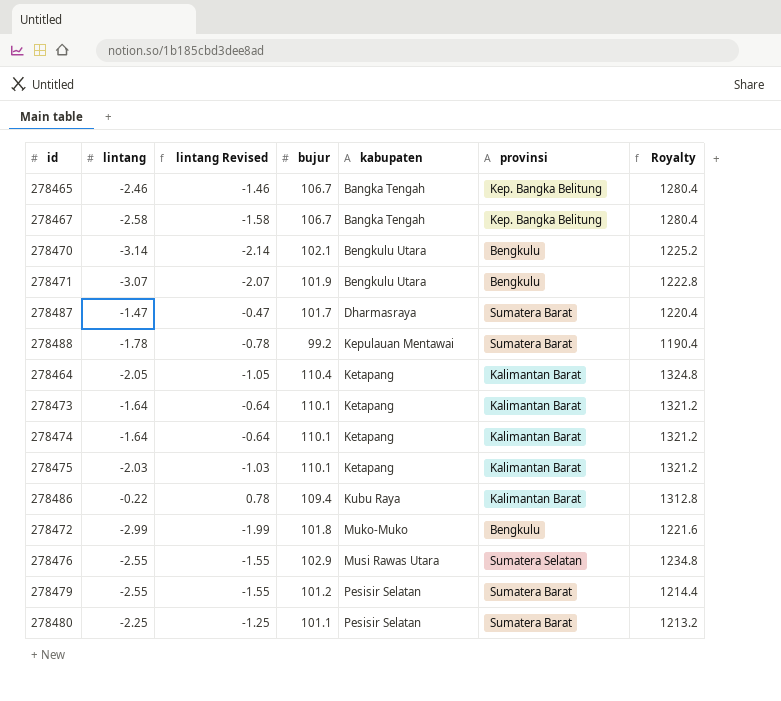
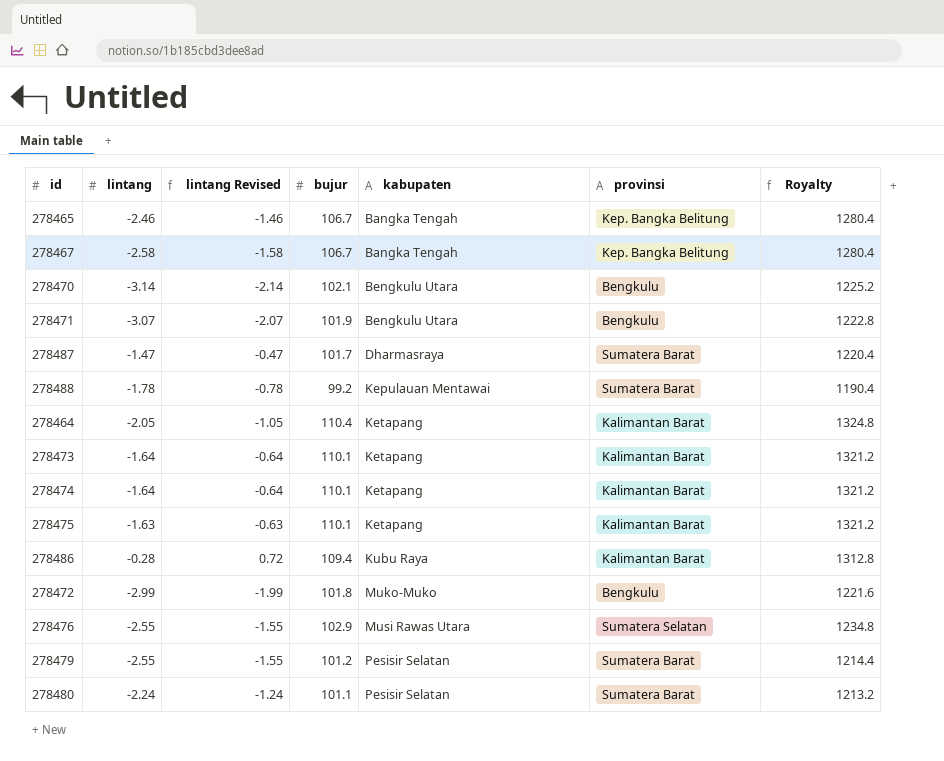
278475 | lintang: -2.03 -> -1.63
278475 | lintang Revised: -1.03 -> -0.63
278486 | lintang: -0.22 -> -0.28
278486 | lintang Revised: 0.78 -> 0.72
278480 | lintang: -2.25 -> -2.24
278480 | lintang Revised: -1.25 -> -1.24

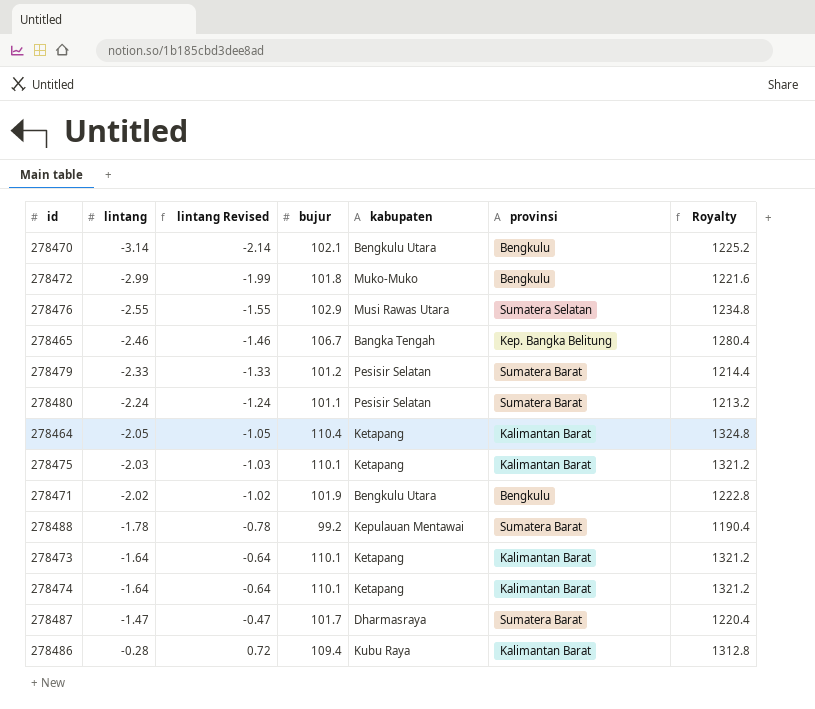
row order: kabupaten ascending -> lintang ascending
row 278467: -2.58 | -1.58 | 106.7 | Bangka Tengah | Kep. Bangka Belitung | 1280.4 -> none
278479 | lintang: -2.55 -> -2.33
278479 | lintang Revised: -1.55 -> -1.33
278475 | lintang: -1.63 -> -2.03
278475 | lintang Revised: -0.63 -> -1.03
278471 | lintang: -3.07 -> -2.02
278471 | lintang Revised: -2.07 -> -1.02

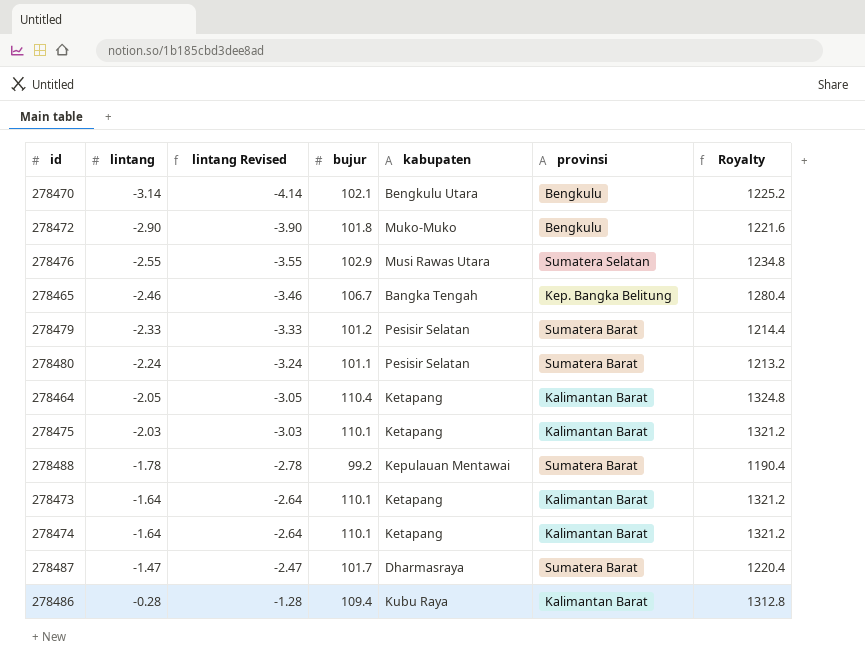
column lintang Revised | formula: [lintang] + 1 -> [lintang] - 1
row 278471: -2.02 | -1.02 | 101.9 | Bengkulu Utara | Bengkulu | 1222.8 -> none
278472 | lintang: -2.99 -> -2.90

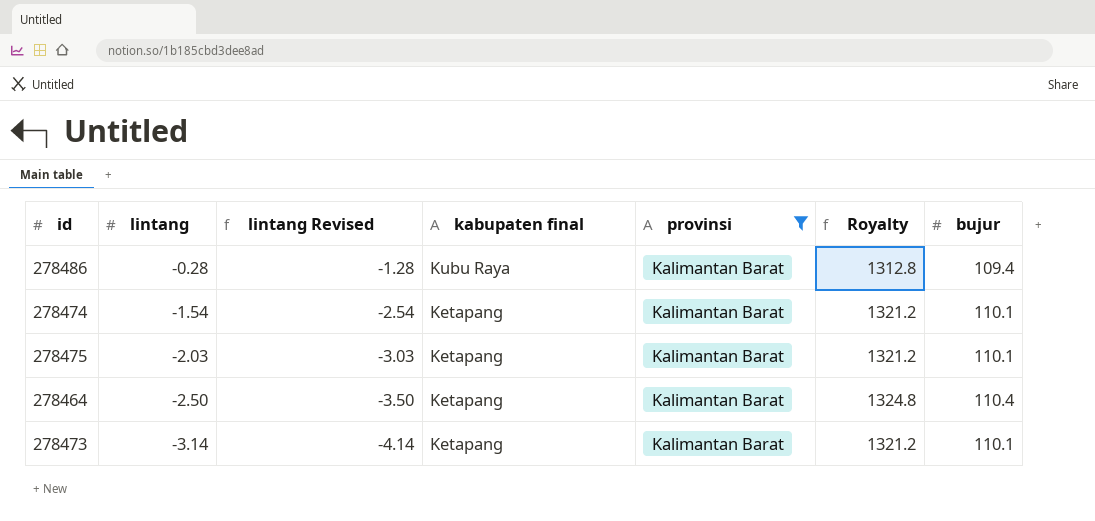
filter: none -> provinsi = Kalimantan Barat
row order: lintang ascending -> lintang descending
column name: kabupaten -> kabupaten final
column bujur | position: 4 -> 7
278474 | lintang: -1.64 -> -1.54
278474 | lintang Revised: -2.64 -> -2.54
278464 | lintang: -2.05 -> -2.50
278464 | lintang Revised: -3.05 -> -3.50
278473 | lintang: -1.64 -> -3.14
278473 | lintang Revised: -2.64 -> -4.14

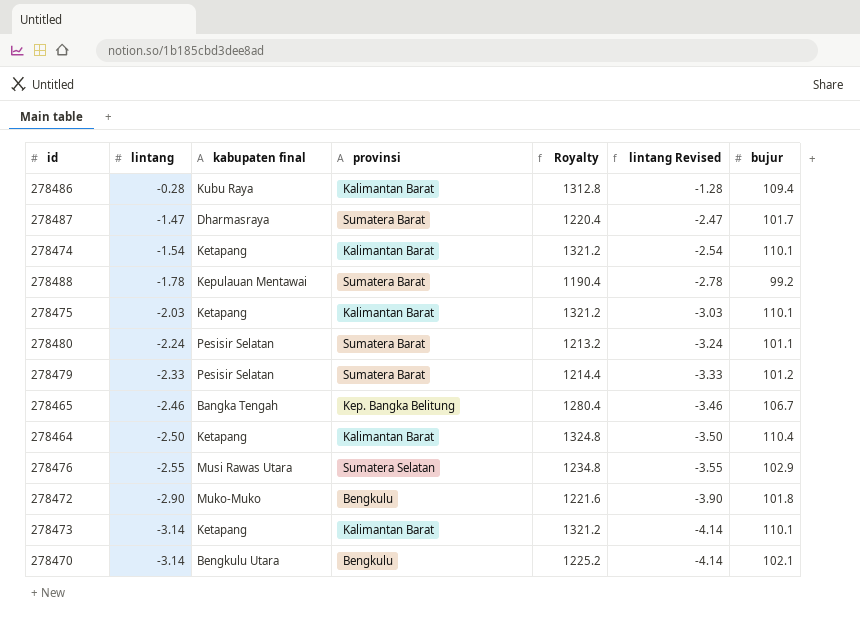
filter: provinsi = Kalimantan Barat -> none
column lintang Revised | position: 3 -> 6

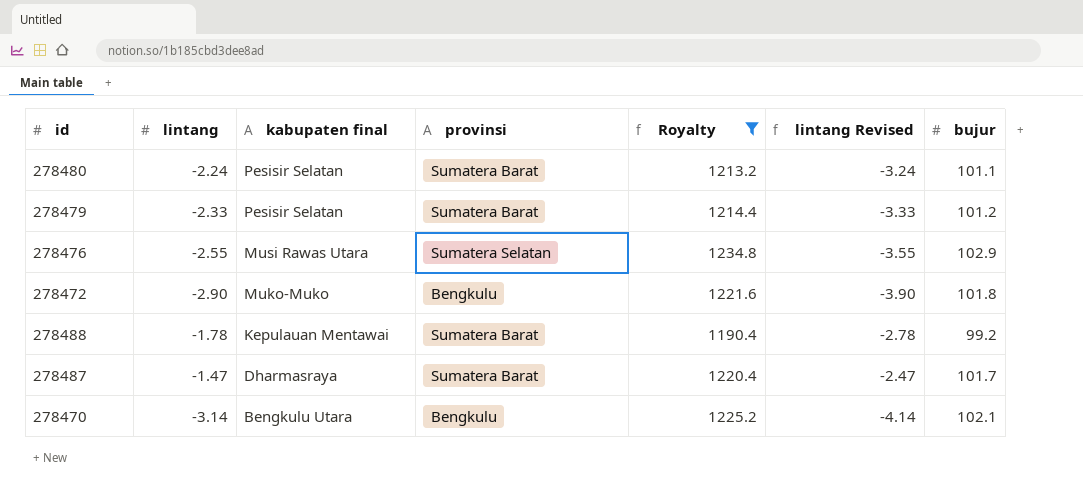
filter: none -> Royalty <= 1234.8
row order: lintang descending -> kabupaten final descending

